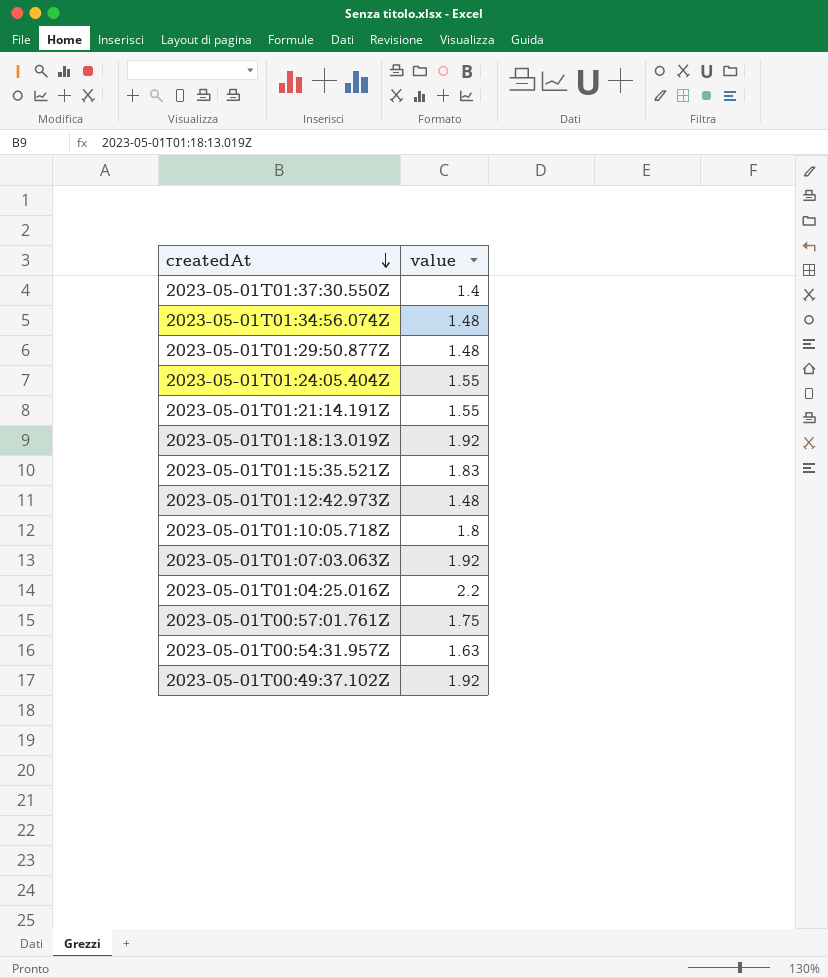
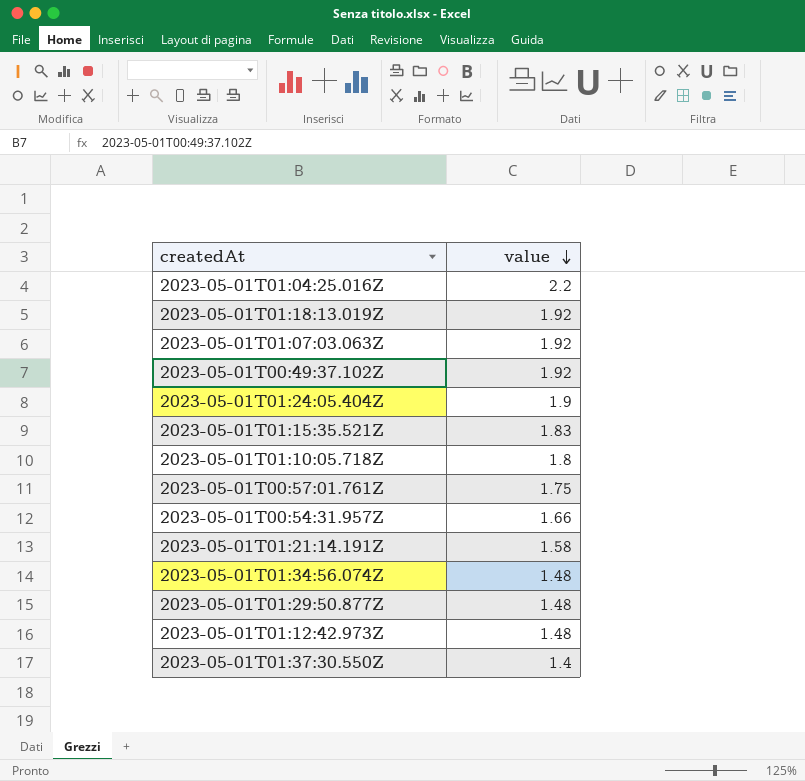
row order: createdAt descending -> value descending
2023-05-01T01:24:05.404Z | value: 1.55 -> 1.9
2023-05-01T00:54:31.957Z | value: 1.63 -> 1.66
2023-05-01T01:21:14.191Z | value: 1.55 -> 1.58

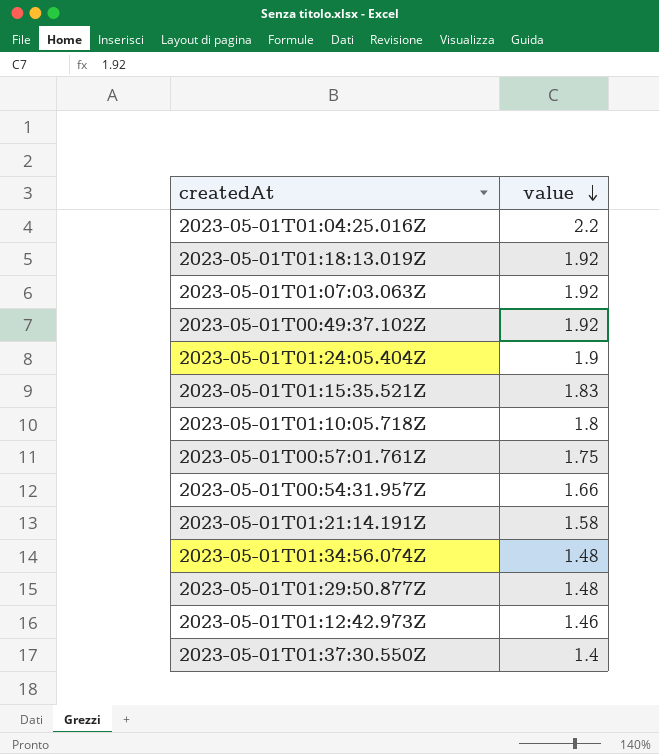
2023-05-01T01:12:42.973Z | value: 1.48 -> 1.46

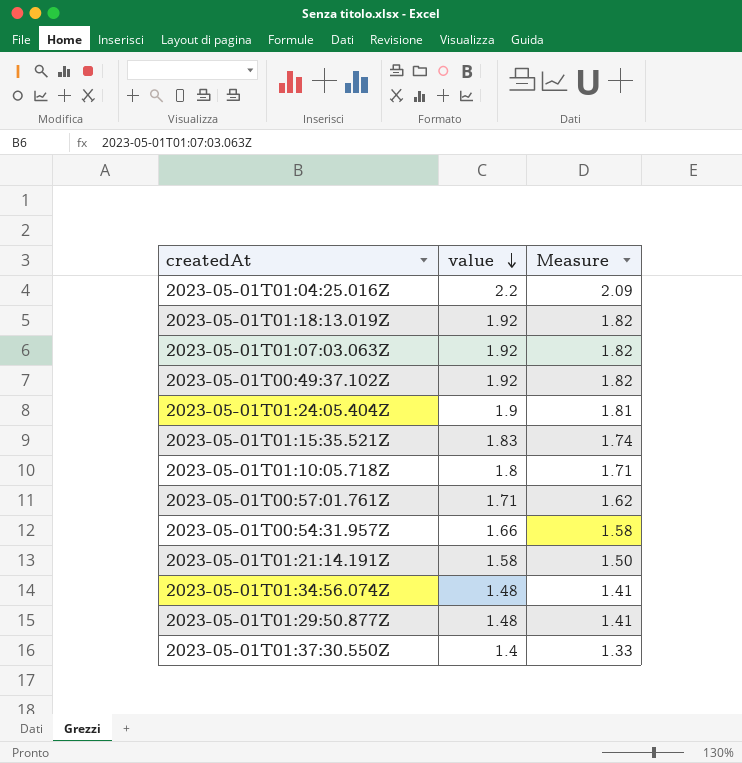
column Measure | formula: none -> [value] * 0.95
row 2023-05-01T01:12:42.973Z: 1.46 -> none
2023-05-01T00:57:01.761Z | value: 1.75 -> 1.71

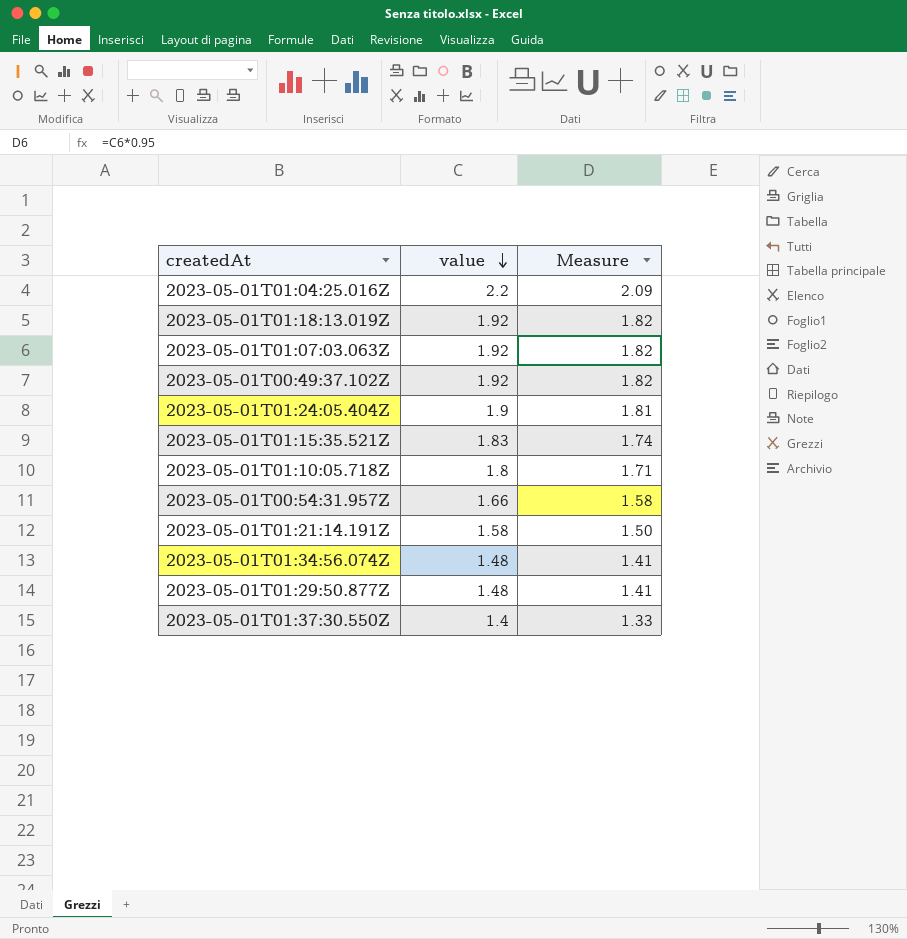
row 2023-05-01T00:57:01.761Z: 1.71 | 1.62 -> none

